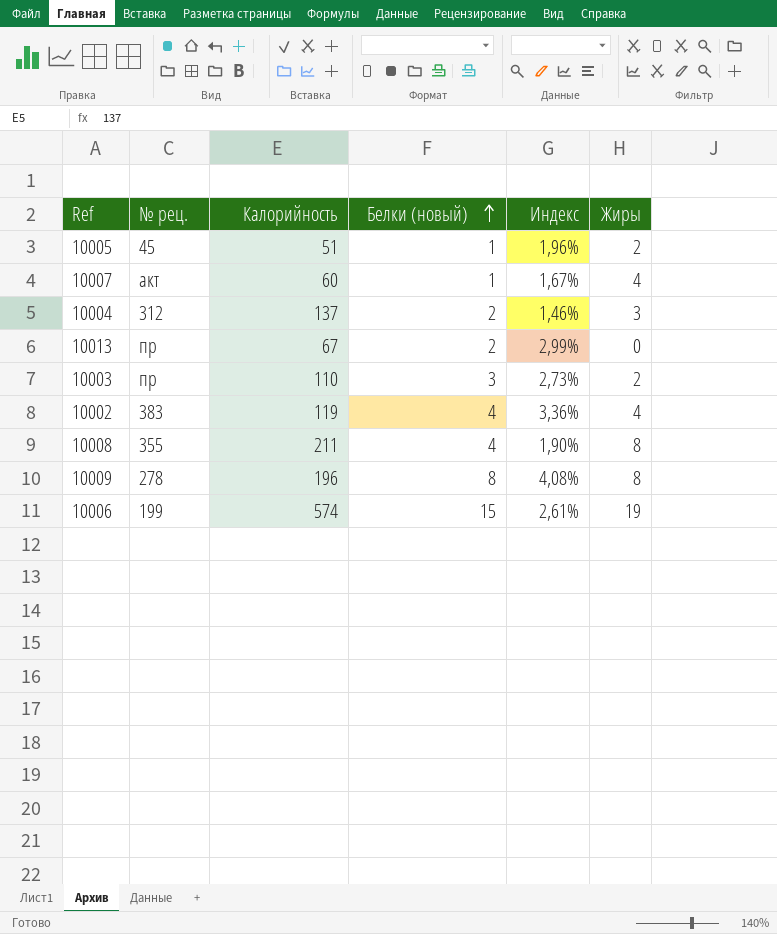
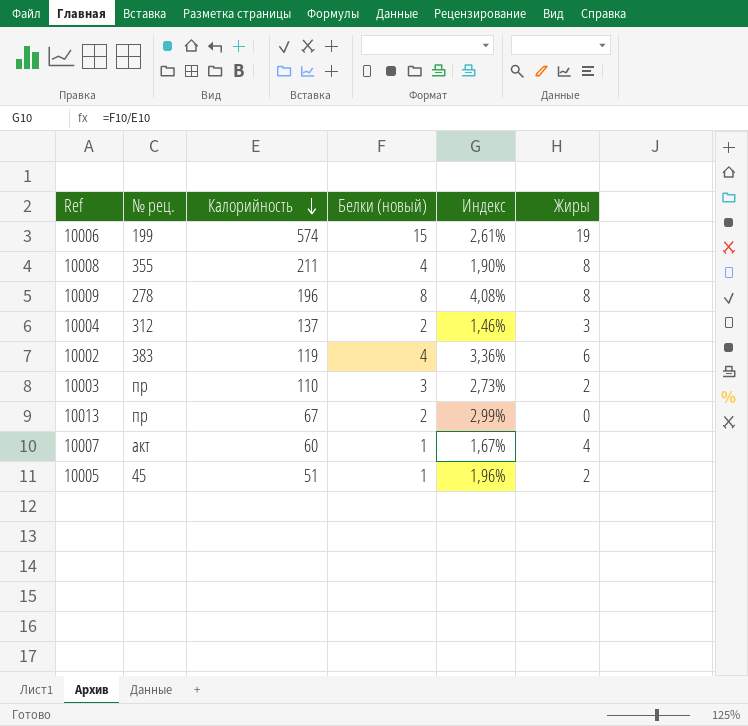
row order: Белки (новый) ascending -> Калорийность descending
10002 | Жиры: 4 -> 6

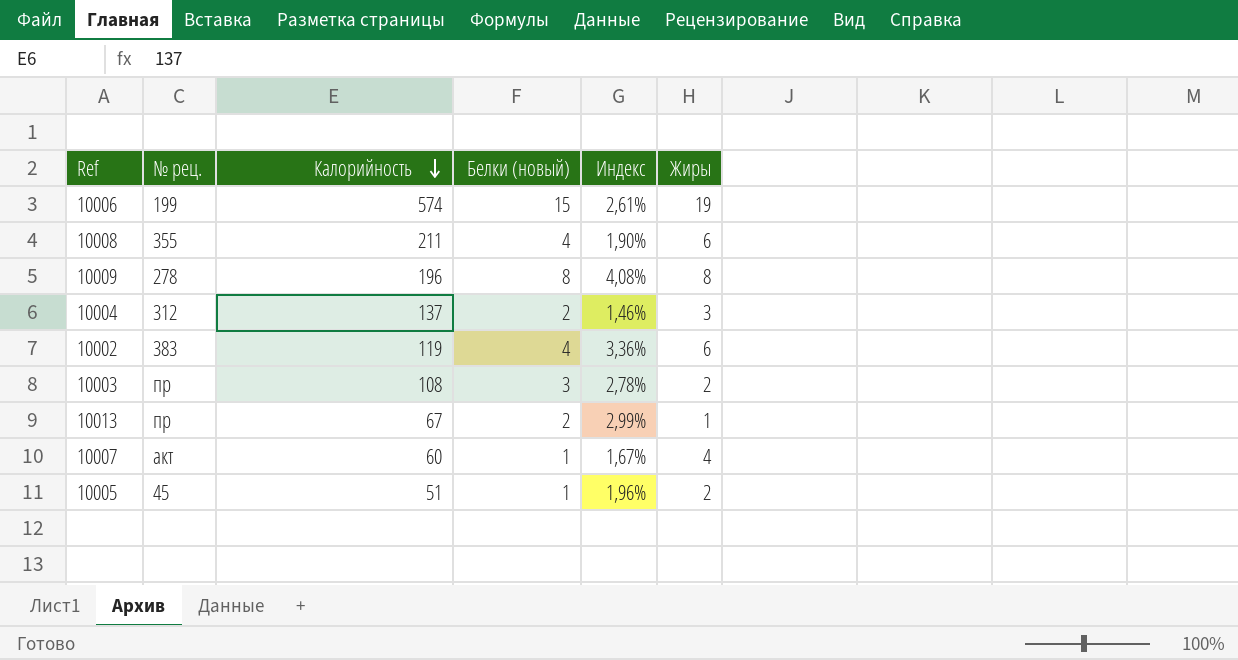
10008 | Жиры: 8 -> 6
10003 | Калорийность: 110 -> 108
10003 | Индекс: 2,73% -> 2,78%
10013 | Жиры: 0 -> 1

